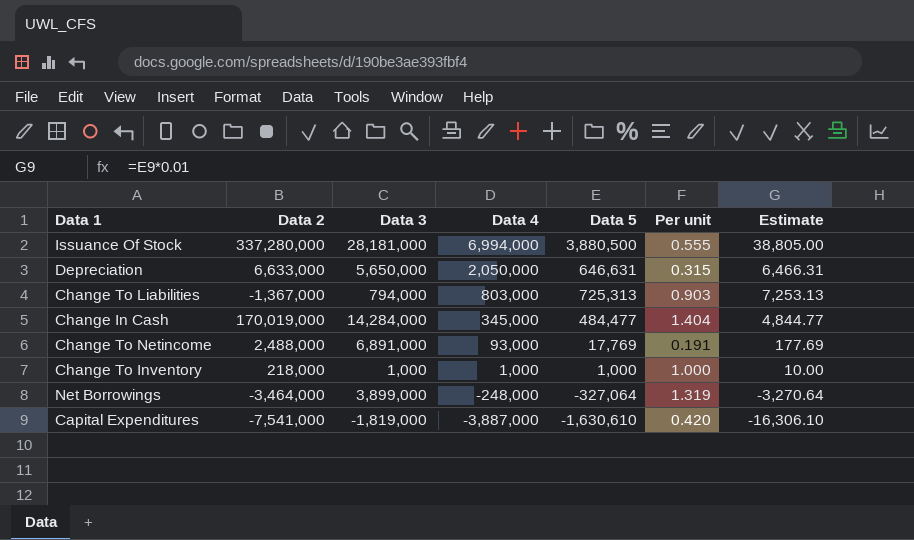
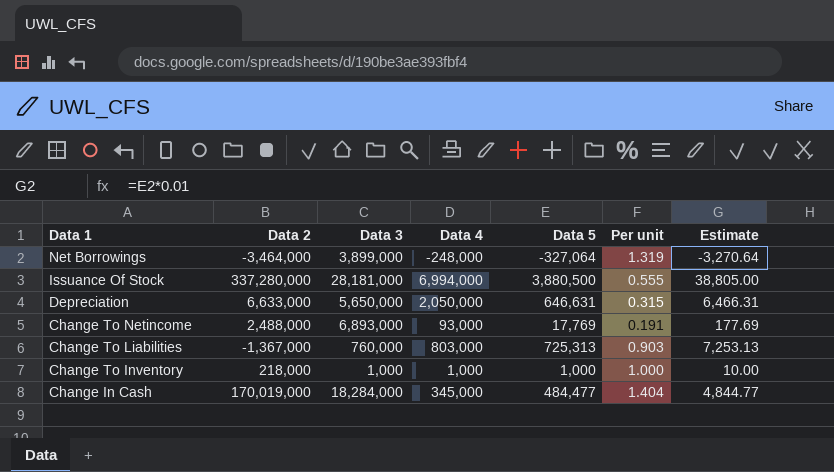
row order: Data 4 descending -> Data 1 descending
row Capital Expenditures: -7,541,000 | -1,819,000 | -3,887,000 | -1,630,610 | 0.420 | -16,306.10 -> none
Change To Netincome | Data 3: 6,891,000 -> 6,893,000
Change To Liabilities | Data 3: 794,000 -> 760,000
Change In Cash | Data 3: 14,284,000 -> 18,284,000

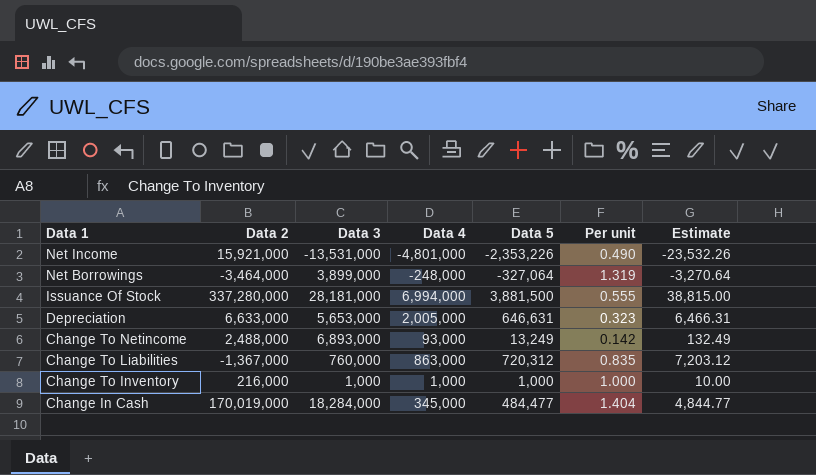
row Net Income: none -> 15,921,000 | -13,531,000 | -4,801,000 | -2,353,226 | 0.490 | -23,532.26
Issuance Of Stock | Data 5: 3,880,500 -> 3,881,500
Issuance Of Stock | Estimate: 38,805.00 -> 38,815.00
Depreciation | Data 3: 5,650,000 -> 5,653,000
Depreciation | Data 4: 2,050,000 -> 2,005,000
Depreciation | Per unit: 0.315 -> 0.323
Change To Netincome | Data 5: 17,769 -> 13,249
Change To Netincome | Per unit: 0.191 -> 0.142
Change To Netincome | Estimate: 177.69 -> 132.49
Change To Liabilities | Data 4: 803,000 -> 863,000
Change To Liabilities | Data 5: 725,313 -> 720,312
Change To Liabilities | Per unit: 0.903 -> 0.835
Change To Liabilities | Estimate: 7,253.13 -> 7,203.12
Change To Inventory | Data 2: 218,000 -> 216,000

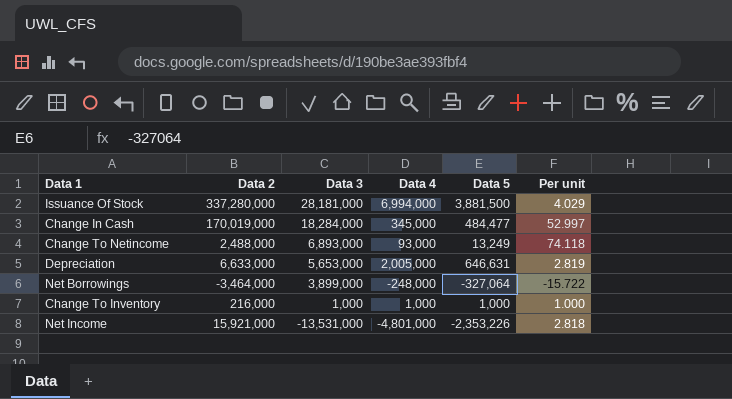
row order: Data 1 descending -> Data 3 descending
column Estimate | formula: [Data 5] * 0.01 -> none
column Per unit | formula: [Data 5] / [Data 4] -> [Data 3] / [Data 4]
row Change To Liabilities: -1,367,000 | 760,000 | 863,000 | 720,312 | 0.835 | 7,203.12 -> none

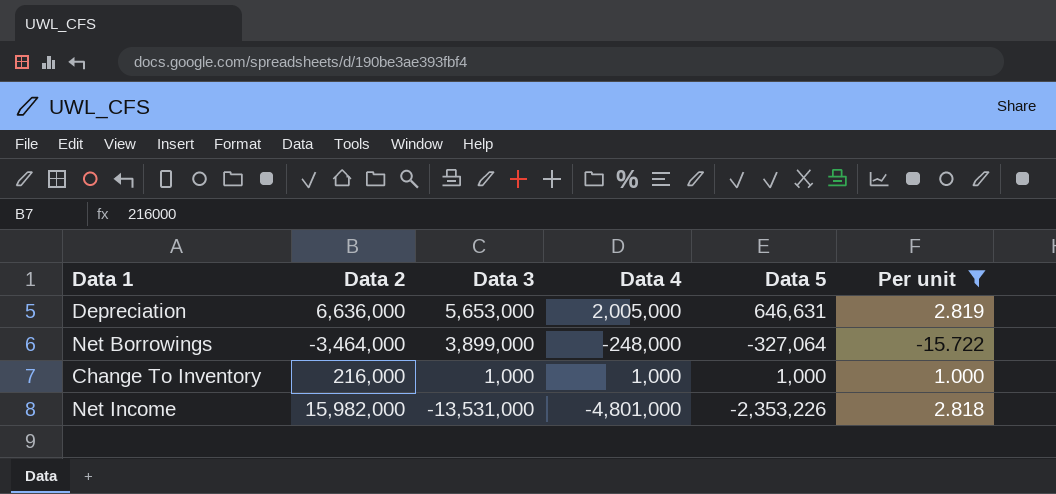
filter: none -> Per unit <= 2.819
Depreciation | Data 2: 6,633,000 -> 6,636,000
Net Income | Data 2: 15,921,000 -> 15,982,000

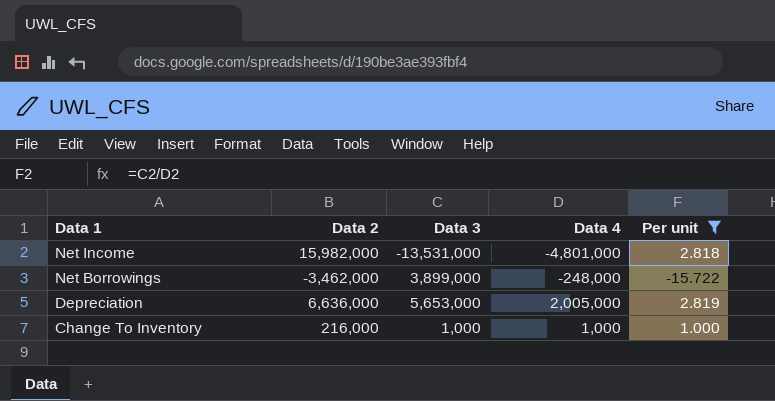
row order: Data 3 descending -> Data 1 descending
column Data 5 | position: 5 -> none
Net Borrowings | Data 2: -3,464,000 -> -3,462,000

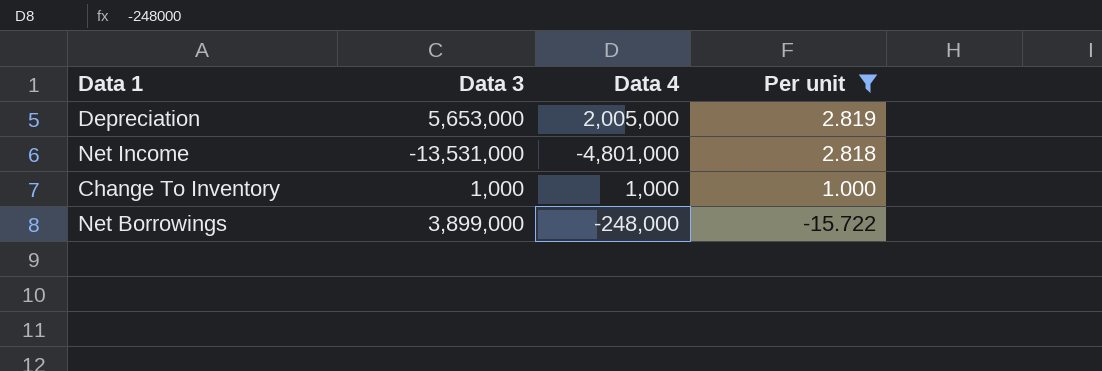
row order: Data 1 descending -> Per unit descending
column Data 2 | position: 2 -> none

